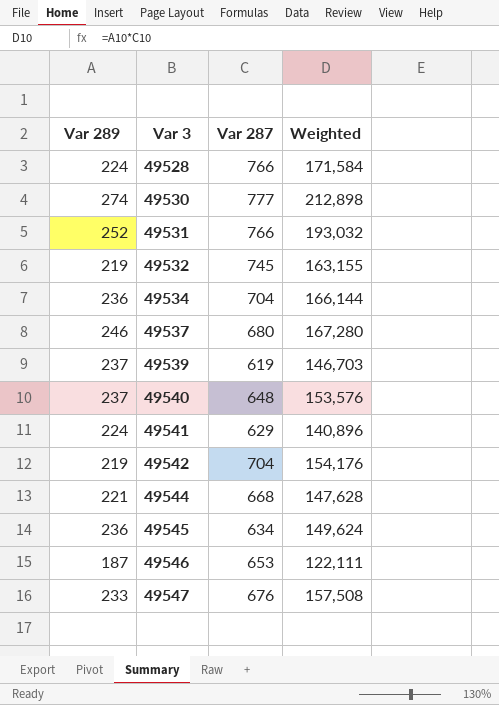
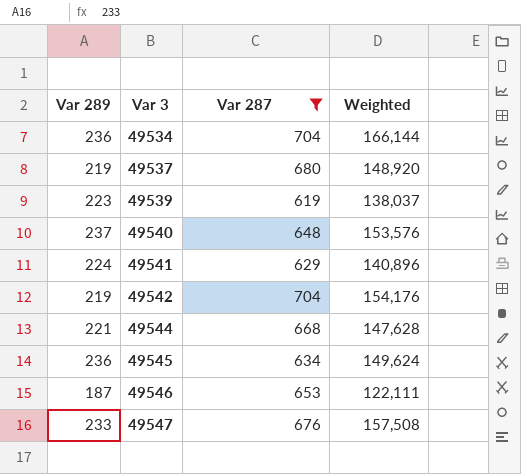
filter: none -> Var 287 <= 704
49537 | Var 289: 246 -> 219
49537 | Weighted: 167,280 -> 148,920
49539 | Var 289: 237 -> 223
49539 | Weighted: 146,703 -> 138,037

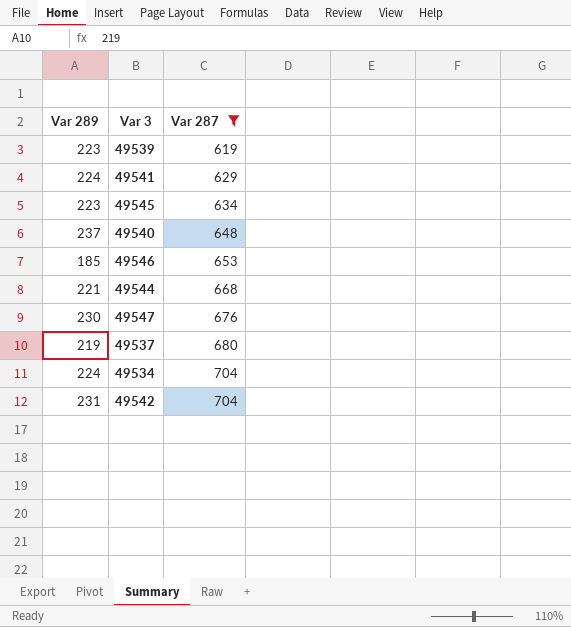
row order: Var 3 ascending -> Var 287 ascending
column Weighted | formula: [Var 289] * [Var 287] -> none
49545 | Var 289: 236 -> 223
49546 | Var 289: 187 -> 185
49547 | Var 289: 233 -> 230
49534 | Var 289: 236 -> 224
49542 | Var 289: 219 -> 231

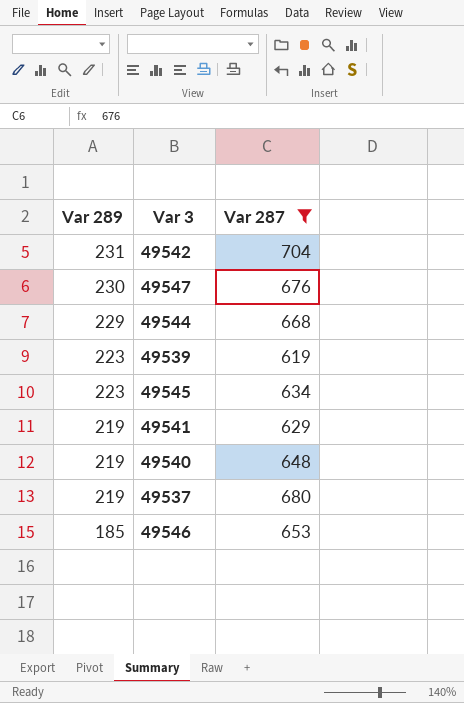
row order: Var 287 ascending -> Var 289 descending
row 49534: 224 | 704 -> none
49544 | Var 289: 221 -> 229
49541 | Var 289: 224 -> 219
49540 | Var 289: 237 -> 219

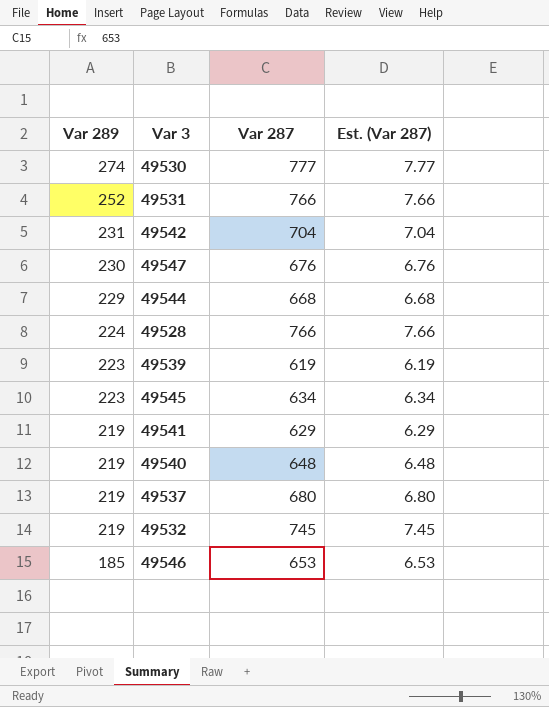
filter: Var 287 <= 704 -> none
column Est. (Var 287) | formula: none -> [Var 287] * 0.01

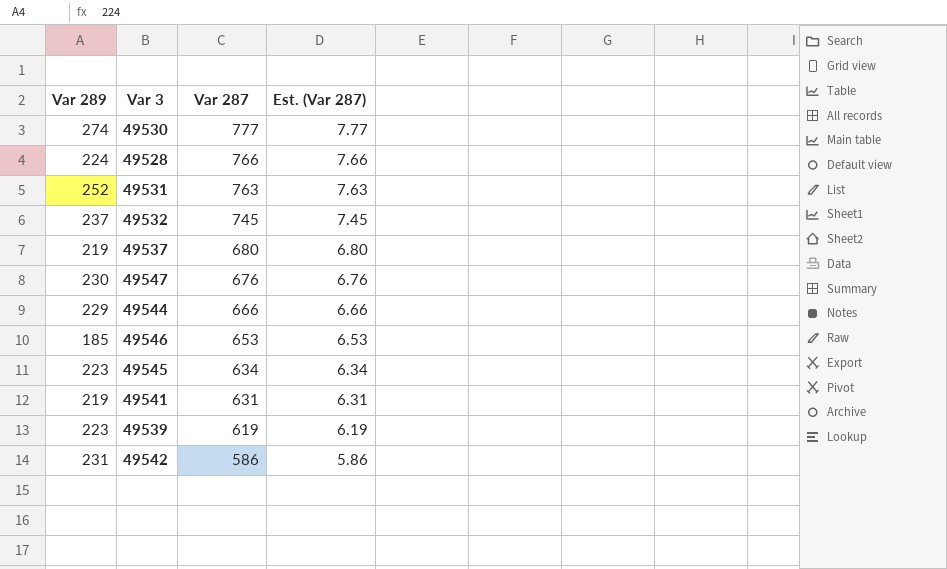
row order: Var 289 descending -> Var 287 descending
row 49540: 219 | 648 | 6.48 -> none
49531 | Var 287: 766 -> 763
49531 | Est. (Var 287): 7.66 -> 7.63
49532 | Var 289: 219 -> 237
49544 | Var 287: 668 -> 666
49544 | Est. (Var 287): 6.68 -> 6.66
49541 | Var 287: 629 -> 631
49541 | Est. (Var 287): 6.29 -> 6.31
49542 | Var 287: 704 -> 586
49542 | Est. (Var 287): 7.04 -> 5.86

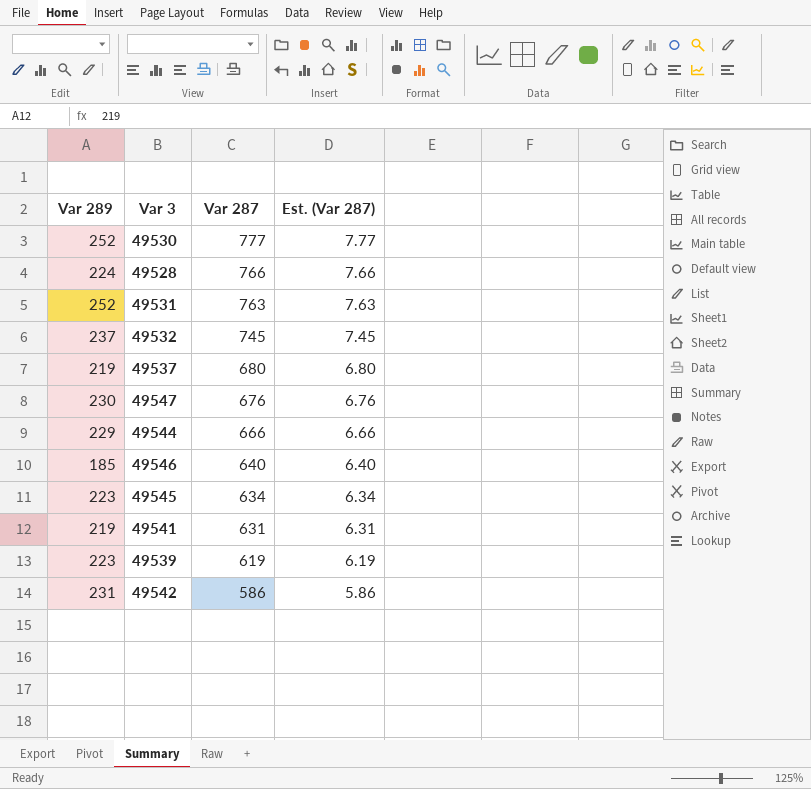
49530 | Var 289: 274 -> 252
49546 | Var 287: 653 -> 640
49546 | Est. (Var 287): 6.53 -> 6.40

